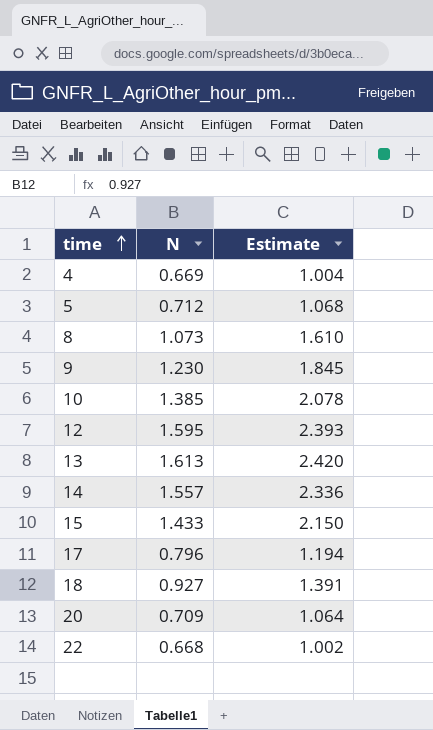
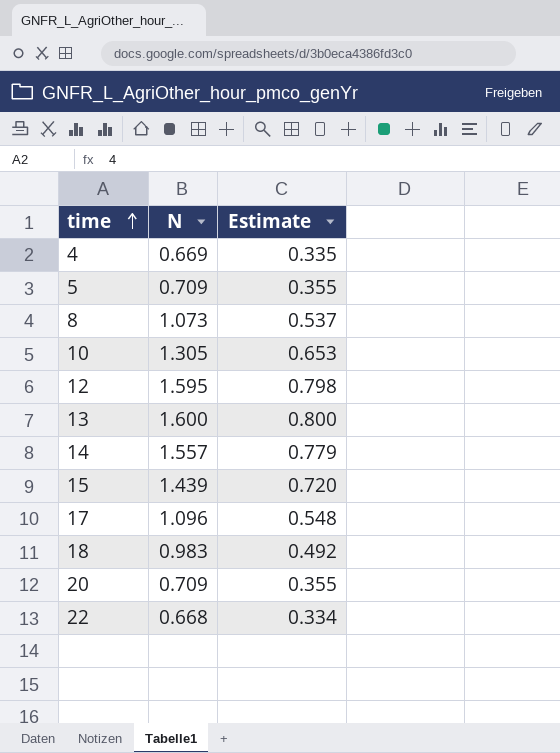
column Estimate | formula: [N] * 1.5 -> [N] * 0.5
row 9: 1.230 | 1.845 -> none
5 | N: 0.712 -> 0.709
10 | N: 1.385 -> 1.305
13 | N: 1.613 -> 1.600
15 | N: 1.433 -> 1.439
17 | N: 0.796 -> 1.096
18 | N: 0.927 -> 0.983

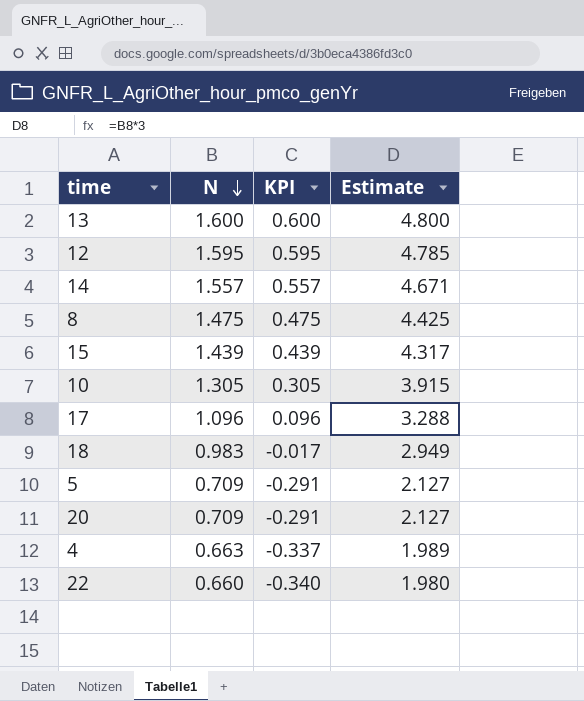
row order: time ascending -> N descending
column KPI | formula: none -> [N] - 1
column Estimate | formula: [N] * 0.5 -> [N] * 3
8 | N: 1.073 -> 1.475
4 | N: 0.669 -> 0.663
22 | N: 0.668 -> 0.660

